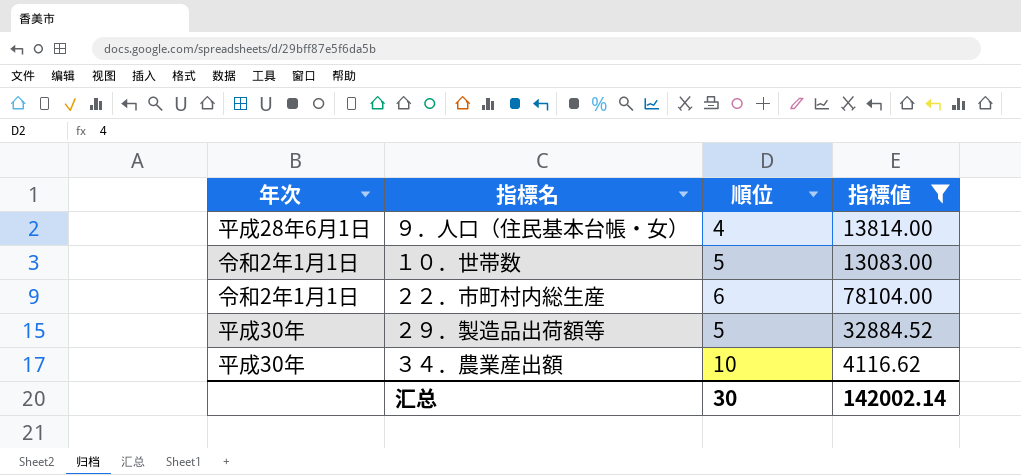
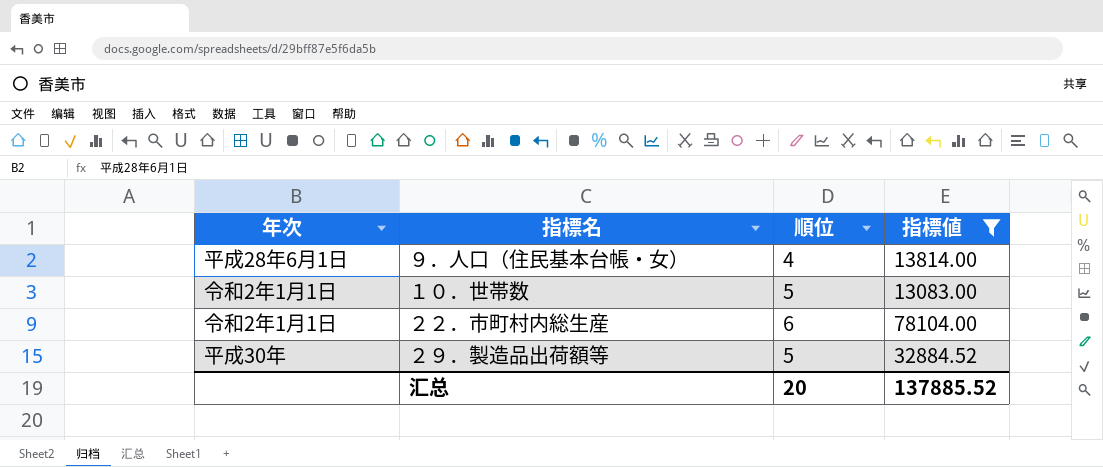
row ３４．農業産出額: 平成30年 | 10 | 4116.62 -> none
汇总 | 順位: 30 -> 20
汇总 | 指標値: 142002.14 -> 137885.52

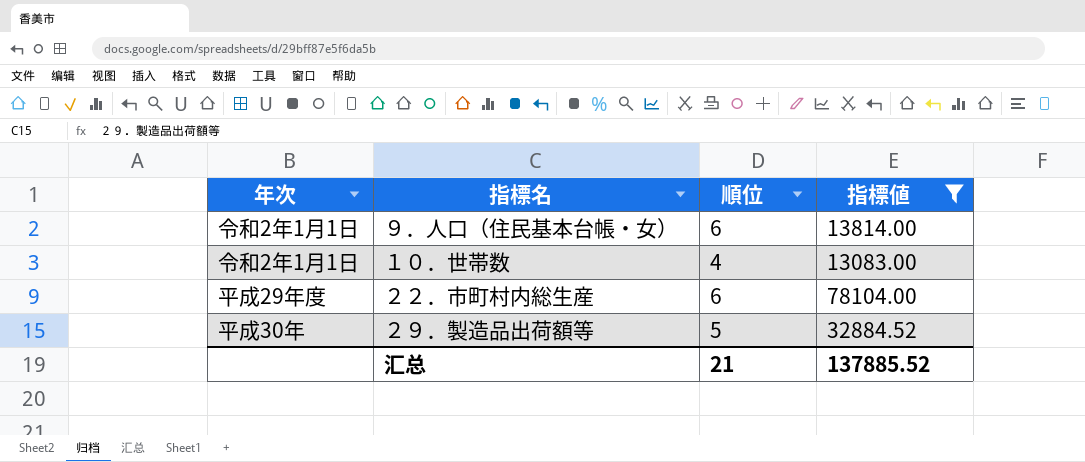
９．人口（住民基本台帳・女） | 年次: 平成28年6月1日 -> 令和2年1月1日
９．人口（住民基本台帳・女） | 順位: 4 -> 6
１０．世帯数 | 順位: 5 -> 4
２２．市町村内総生産 | 年次: 令和2年1月1日 -> 平成29年度
汇总 | 順位: 20 -> 21

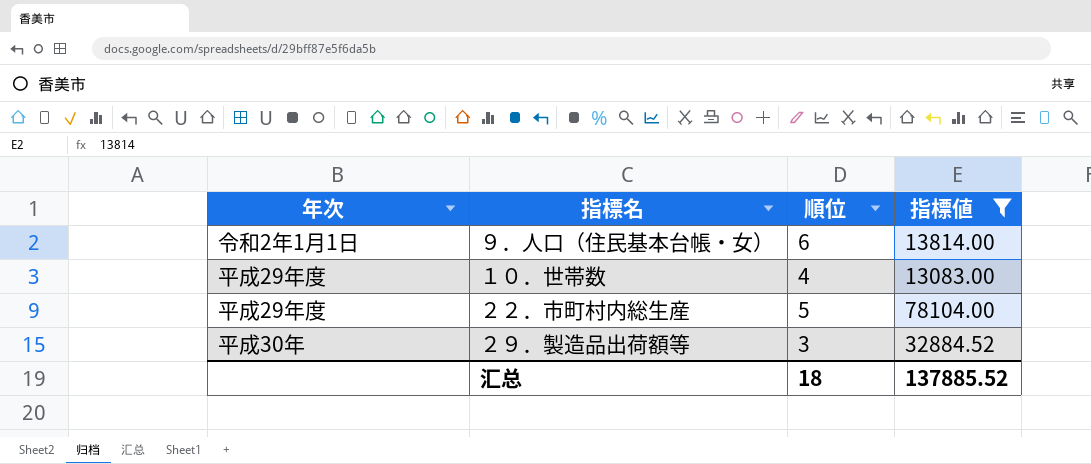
１０．世帯数 | 年次: 令和2年1月1日 -> 平成29年度
２２．市町村内総生産 | 順位: 6 -> 5
２９．製造品出荷額等 | 順位: 5 -> 3
汇总 | 順位: 21 -> 18

